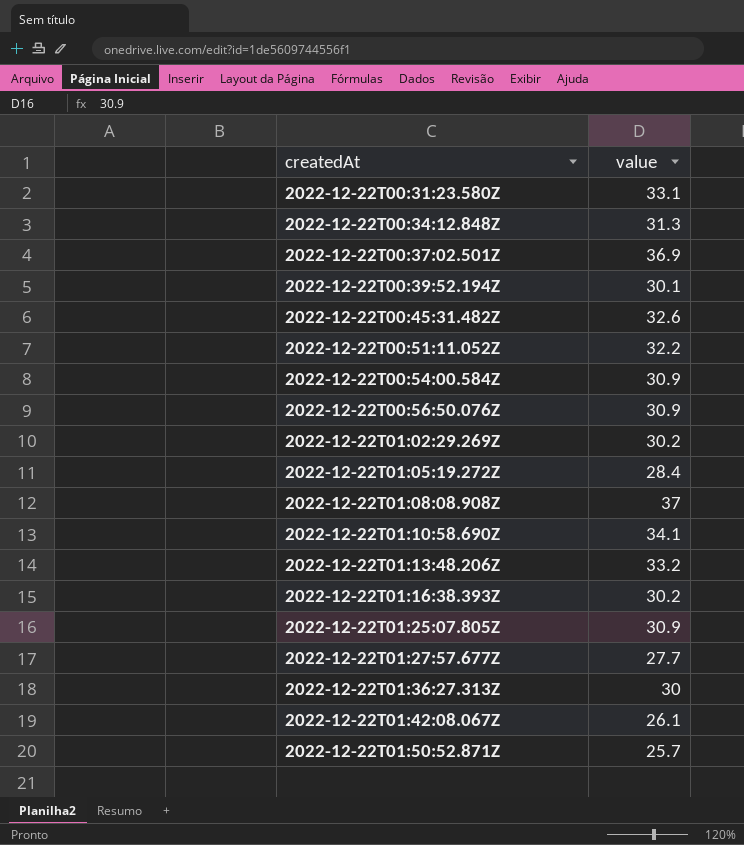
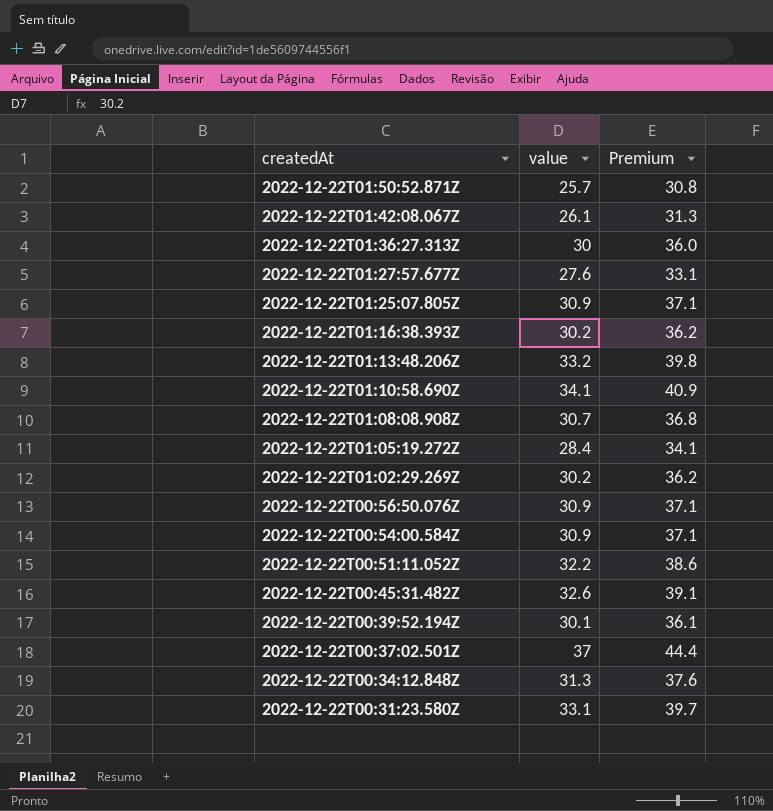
row order: createdAt ascending -> createdAt descending
column Premium | formula: none -> [value] * 1.2
2022-12-22T01:27:57.677Z | value: 27.7 -> 27.6
2022-12-22T01:08:08.908Z | value: 37 -> 30.7
2022-12-22T00:37:02.501Z | value: 36.9 -> 37

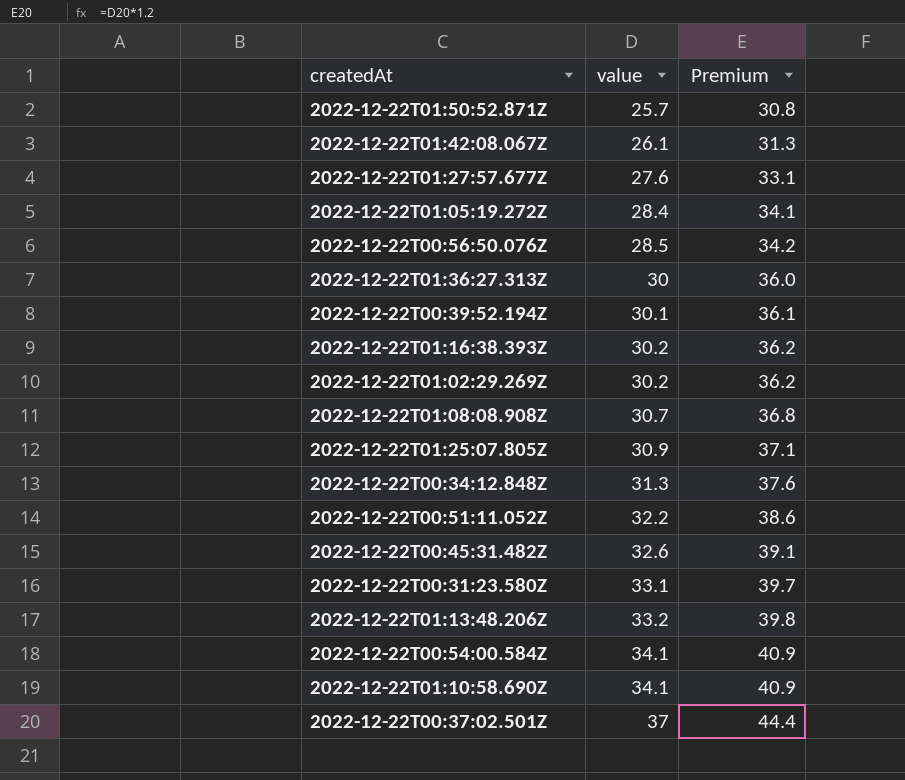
row order: createdAt descending -> value ascending
2022-12-22T00:56:50.076Z | value: 30.9 -> 28.5
2022-12-22T00:56:50.076Z | Premium: 37.1 -> 34.2
2022-12-22T00:54:00.584Z | value: 30.9 -> 34.1
2022-12-22T00:54:00.584Z | Premium: 37.1 -> 40.9

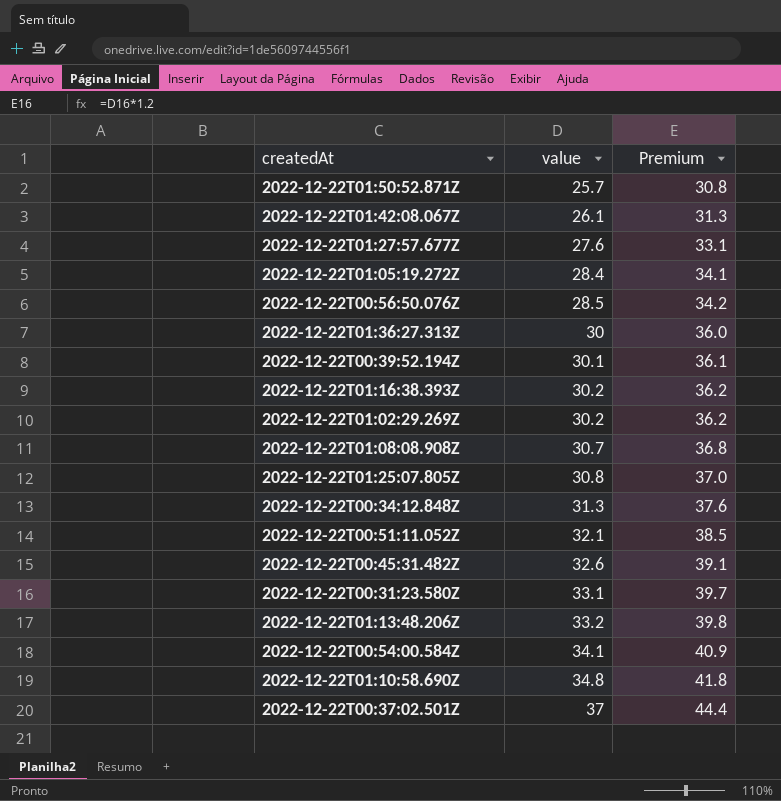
2022-12-22T01:25:07.805Z | value: 30.9 -> 30.8
2022-12-22T01:25:07.805Z | Premium: 37.1 -> 37.0
2022-12-22T00:51:11.052Z | value: 32.2 -> 32.1
2022-12-22T00:51:11.052Z | Premium: 38.6 -> 38.5
2022-12-22T01:10:58.690Z | value: 34.1 -> 34.8
2022-12-22T01:10:58.690Z | Premium: 40.9 -> 41.8

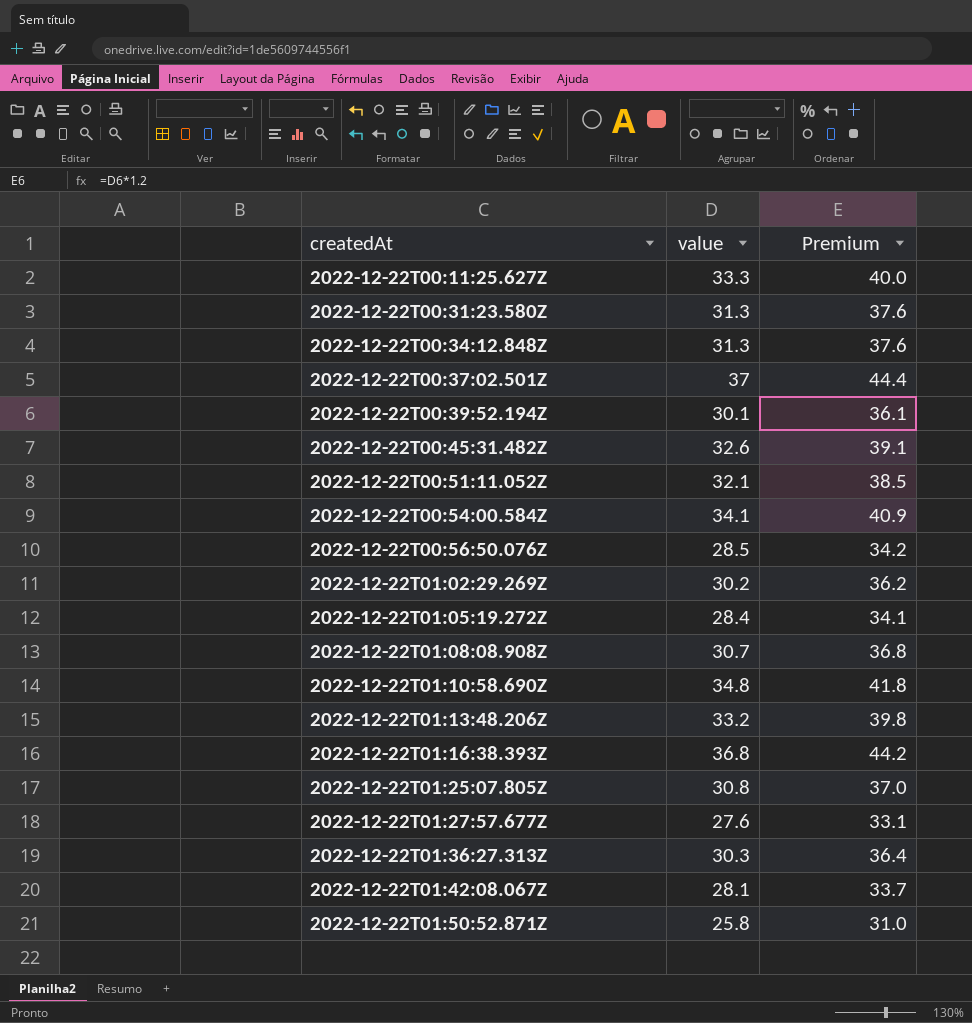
row order: value ascending -> createdAt ascending
row 2022-12-22T00:11:25.627Z: none -> 33.3 | 40.0
2022-12-22T00:31:23.580Z | value: 33.1 -> 31.3
2022-12-22T00:31:23.580Z | Premium: 39.7 -> 37.6
2022-12-22T01:16:38.393Z | value: 30.2 -> 36.8
2022-12-22T01:16:38.393Z | Premium: 36.2 -> 44.2
2022-12-22T01:36:27.313Z | value: 30 -> 30.3
2022-12-22T01:36:27.313Z | Premium: 36.0 -> 36.4
2022-12-22T01:42:08.067Z | value: 26.1 -> 28.1
2022-12-22T01:42:08.067Z | Premium: 31.3 -> 33.7
2022-12-22T01:50:52.871Z | value: 25.7 -> 25.8
2022-12-22T01:50:52.871Z | Premium: 30.8 -> 31.0

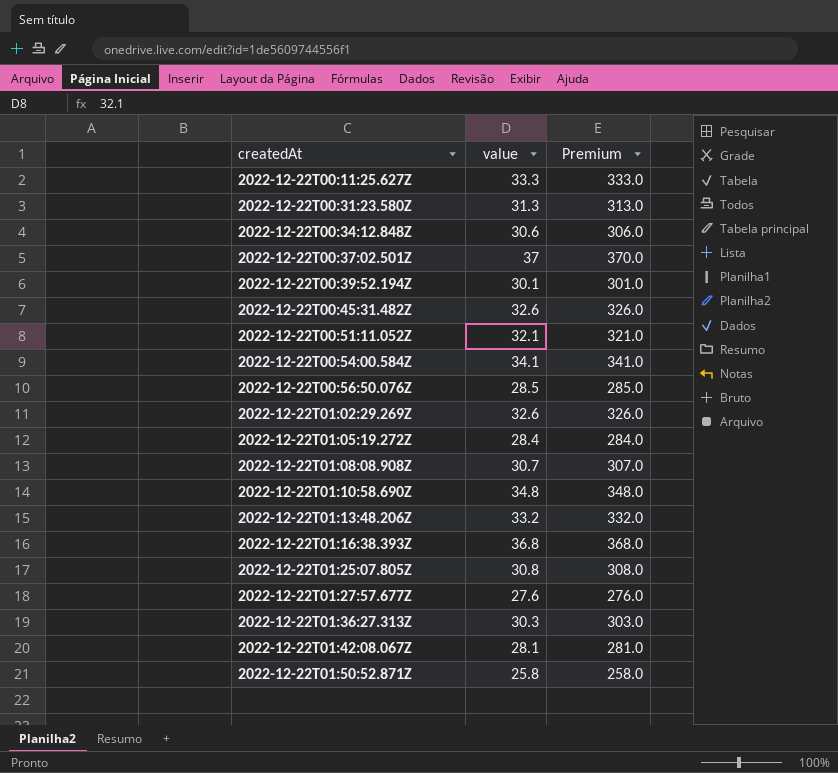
column Premium | formula: [value] * 1.2 -> [value] * 10
2022-12-22T00:34:12.848Z | value: 31.3 -> 30.6
2022-12-22T01:02:29.269Z | value: 30.2 -> 32.6

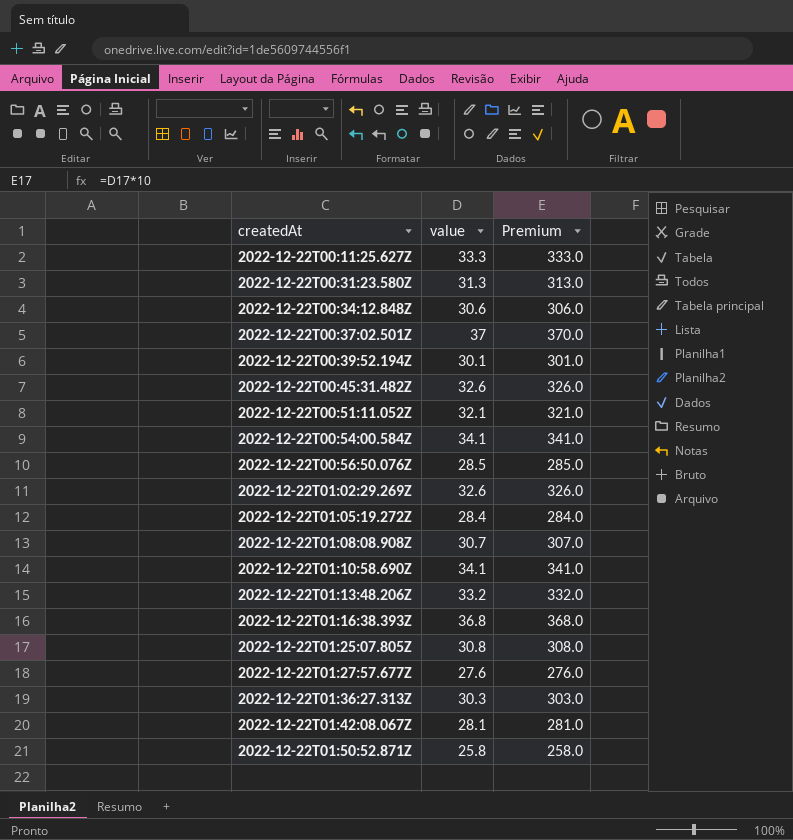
2022-12-22T01:10:58.690Z | value: 34.8 -> 34.1
2022-12-22T01:10:58.690Z | Premium: 348.0 -> 341.0

